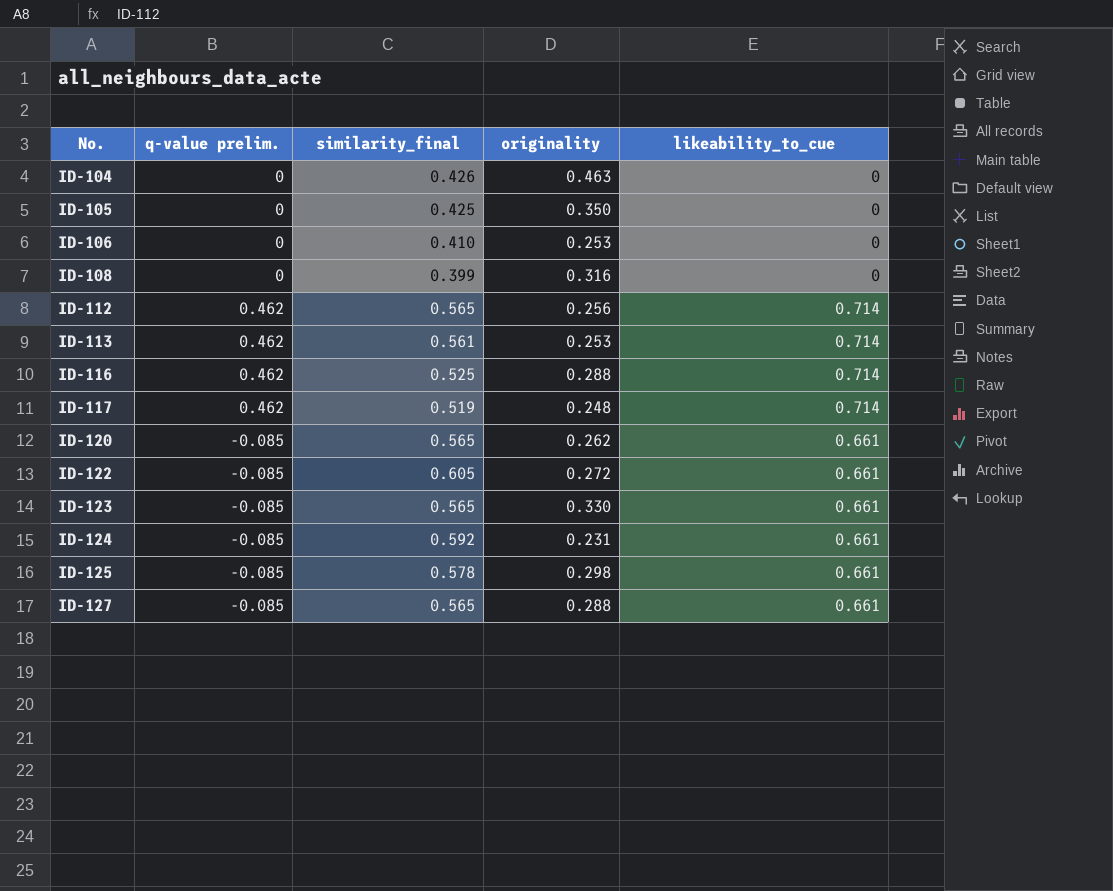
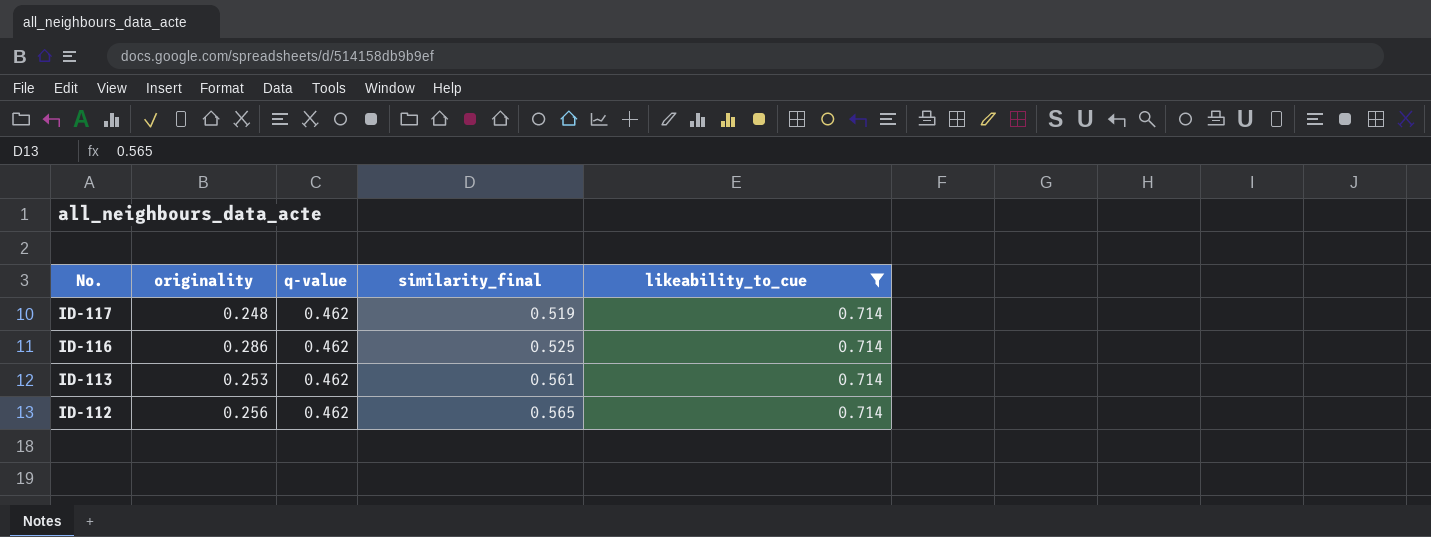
filter: none -> likeability_to_cue = 0.714
row order: No. ascending -> No. descending
column originality | position: 4 -> 2
column name: q-value prelim. -> q-value
ID-116 | originality: 0.288 -> 0.286

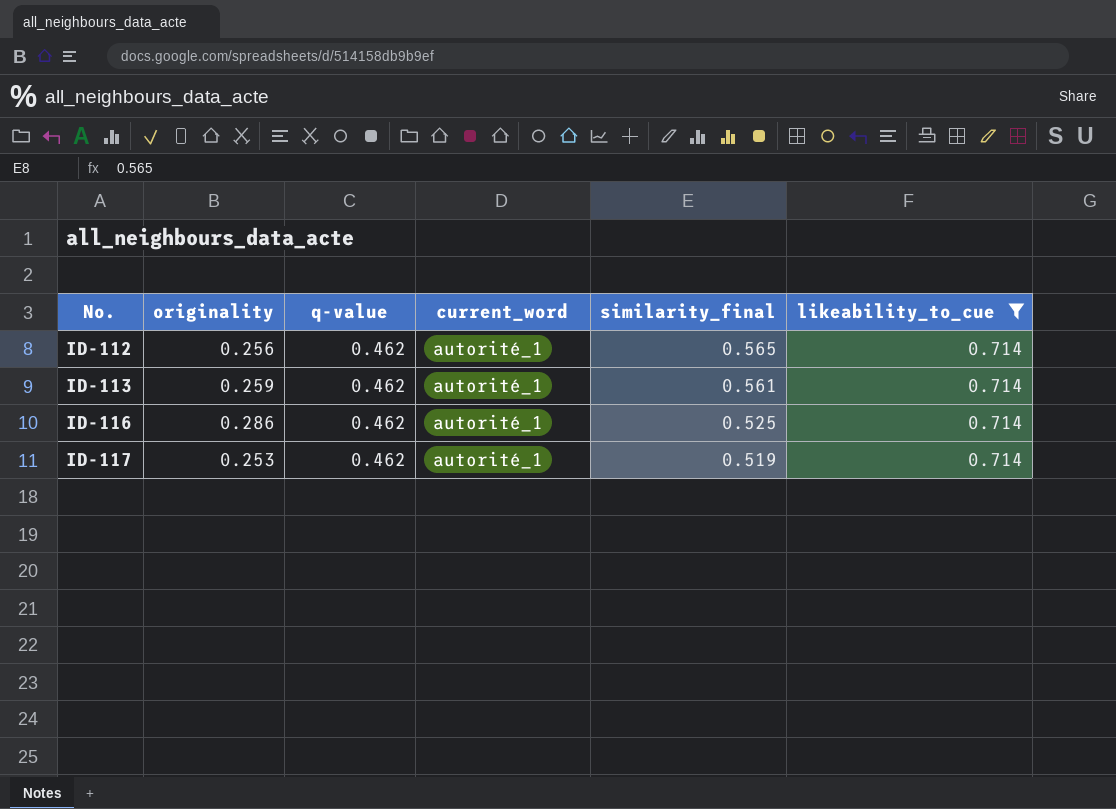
row order: No. descending -> No. ascending
column current_word | position: none -> 4
ID-113 | originality: 0.253 -> 0.259
ID-117 | originality: 0.248 -> 0.253

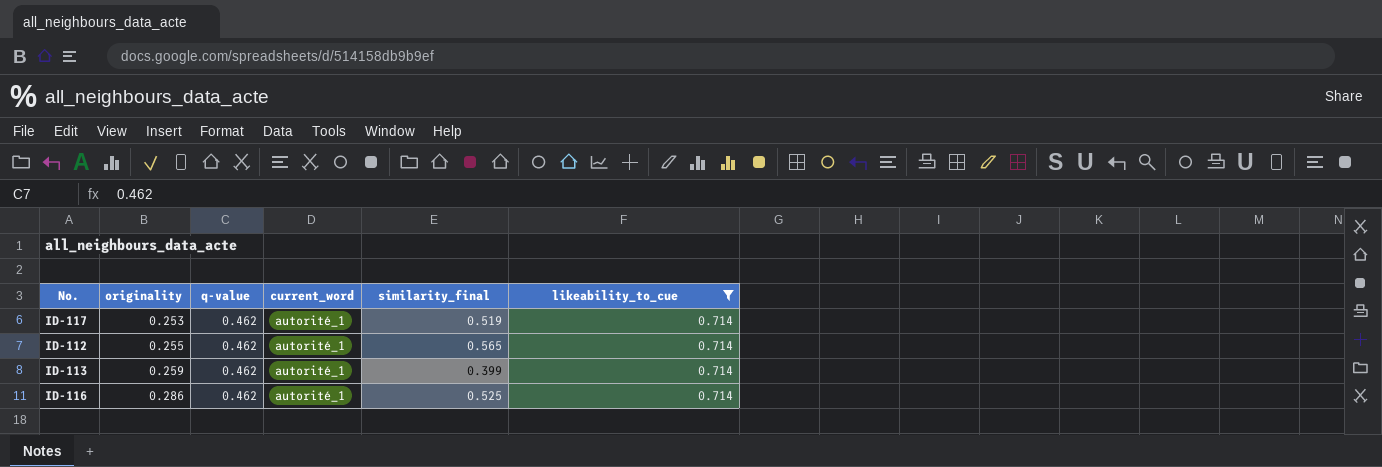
row order: No. ascending -> originality ascending
ID-112 | originality: 0.256 -> 0.255
ID-113 | similarity_final: 0.561 -> 0.399

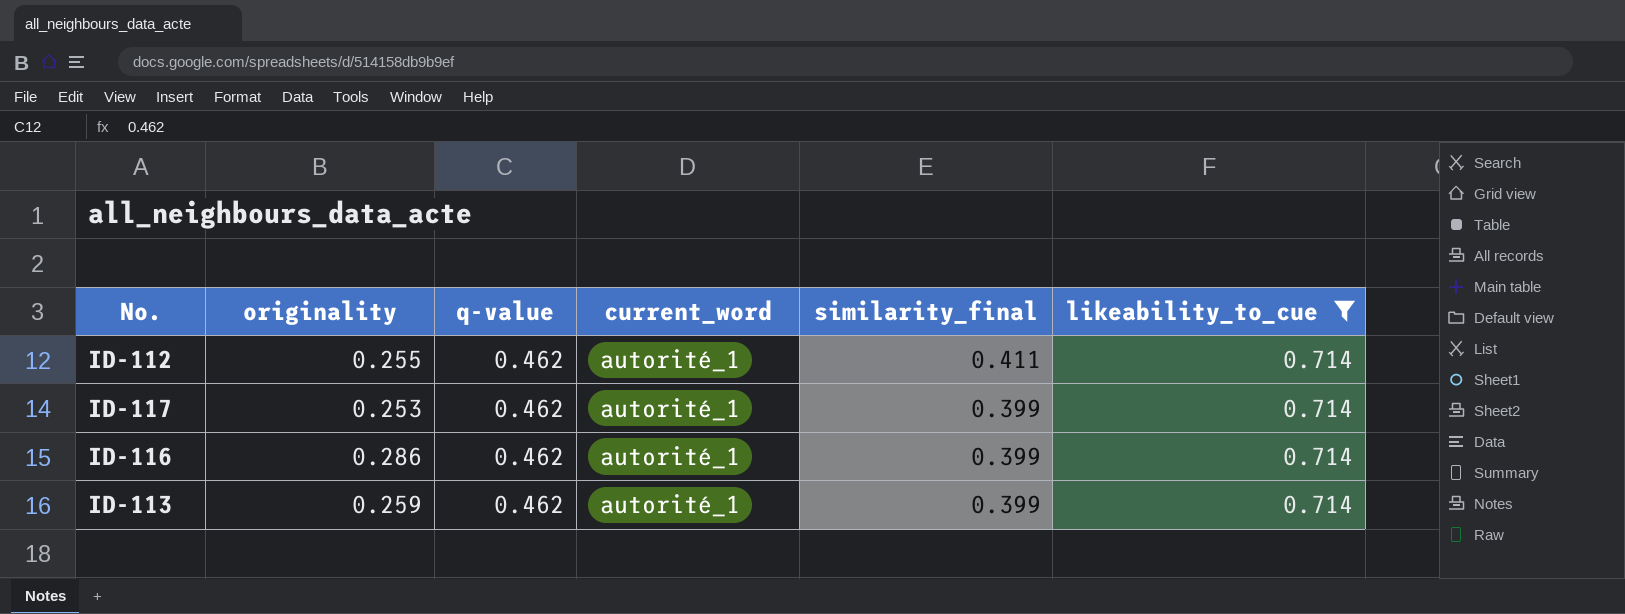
row order: originality ascending -> similarity_final descending
ID-112 | similarity_final: 0.565 -> 0.411
ID-117 | similarity_final: 0.519 -> 0.399
ID-116 | similarity_final: 0.525 -> 0.399

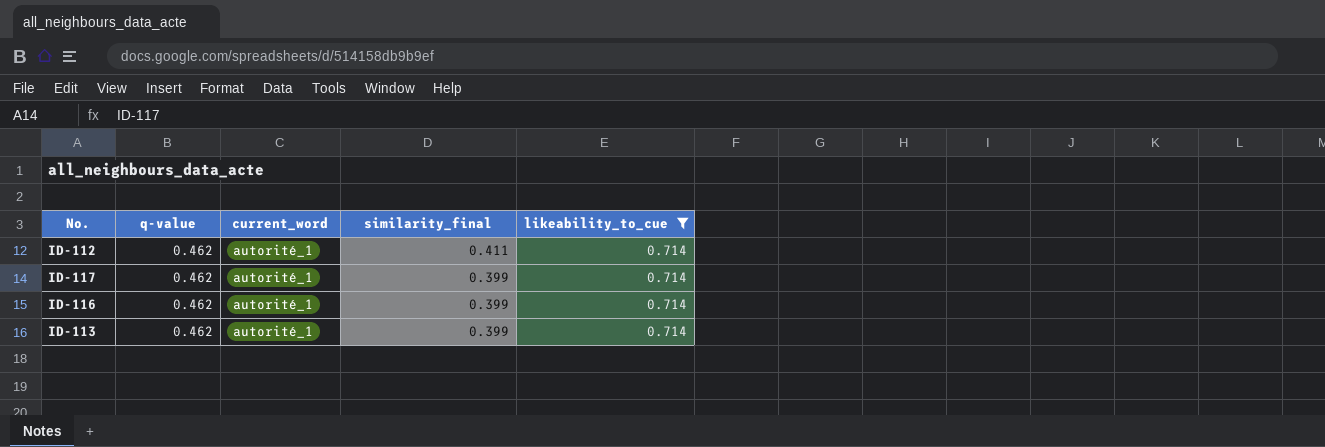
column originality | position: 2 -> none

